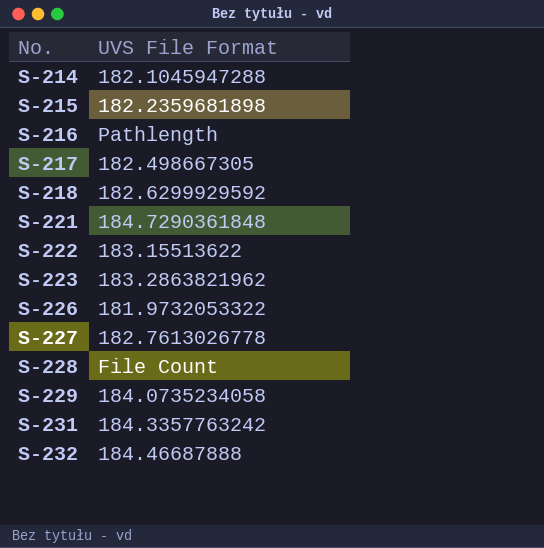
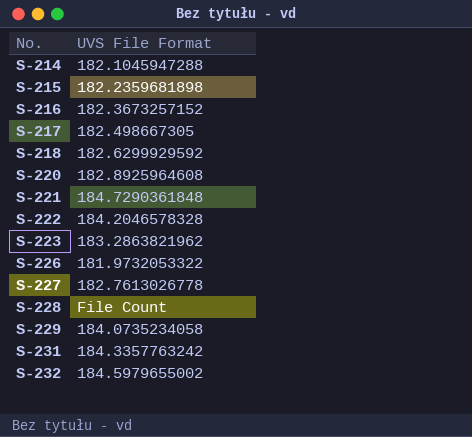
S-216 | UVS File Format: Pathlength -> 182.3673257152
row S-220: none -> 182.8925964608
S-222 | UVS File Format: 183.15513622 -> 184.2046578328
S-232 | UVS File Format: 184.46687888 -> 184.5979655002

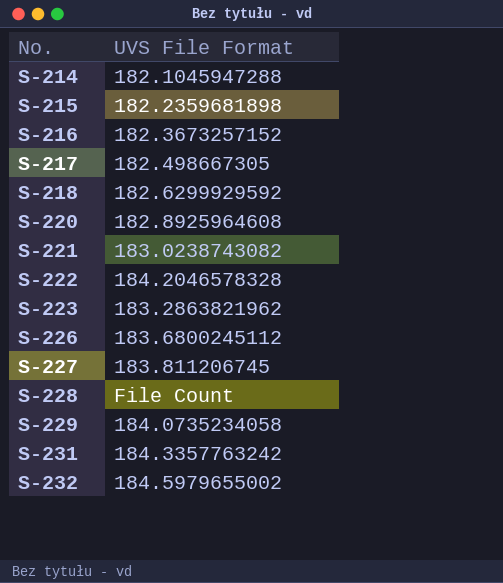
S-221 | UVS File Format: 184.7290361848 -> 183.0238743082
S-226 | UVS File Format: 181.9732053322 -> 183.6800245112
S-227 | UVS File Format: 182.7613026778 -> 183.811206745

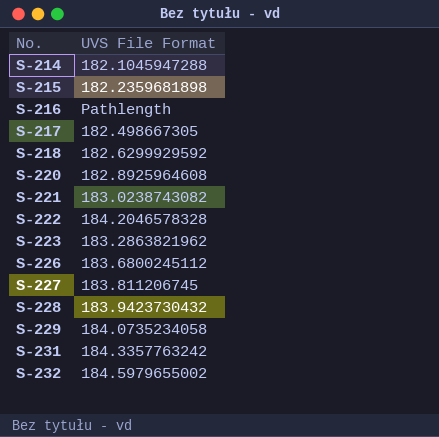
S-216 | UVS File Format: 182.3673257152 -> Pathlength
S-228 | UVS File Format: File Count -> 183.9423730432

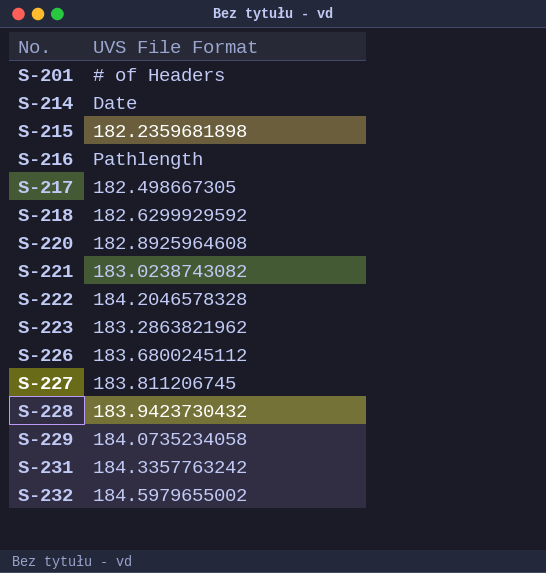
row S-201: none -> # of Headers
S-214 | UVS File Format: 182.1045947288 -> Date

